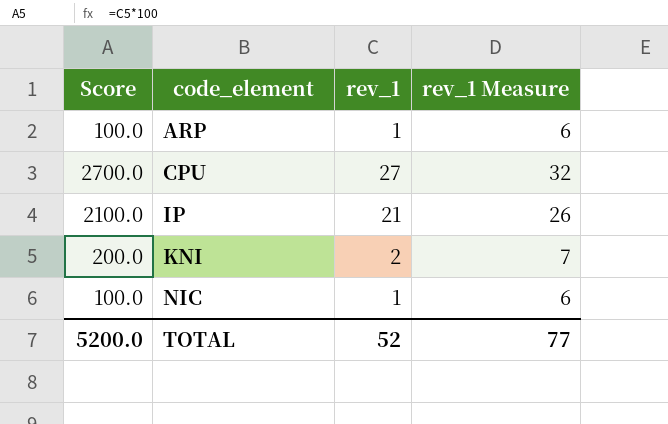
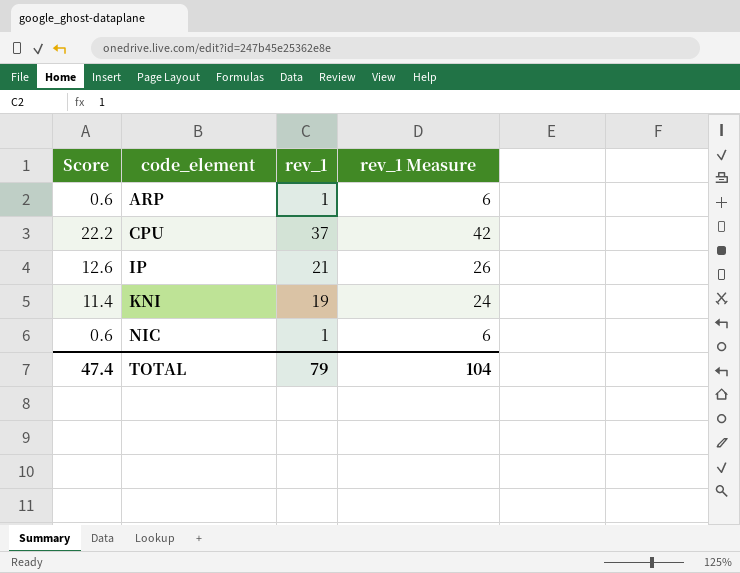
column Score | formula: [rev_1] * 100 -> [rev_1] * 0.6
CPU | rev_1: 27 -> 37
CPU | rev_1 Measure: 32 -> 42
KNI | rev_1: 2 -> 19
KNI | rev_1 Measure: 7 -> 24
TOTAL | Score: 5200.0 -> 47.4
TOTAL | rev_1: 52 -> 79
TOTAL | rev_1 Measure: 77 -> 104

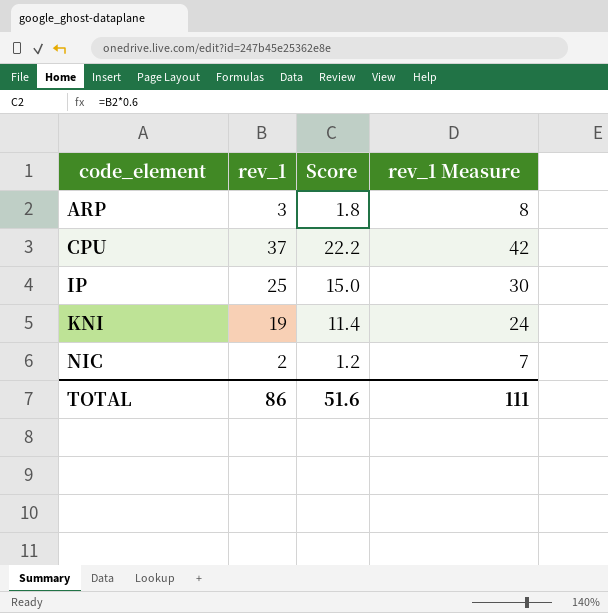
column Score | position: 1 -> 3
ARP | rev_1: 1 -> 3
ARP | Score: 0.6 -> 1.8
ARP | rev_1 Measure: 6 -> 8
IP | rev_1: 21 -> 25
IP | Score: 12.6 -> 15.0
IP | rev_1 Measure: 26 -> 30
NIC | rev_1: 1 -> 2
NIC | Score: 0.6 -> 1.2
NIC | rev_1 Measure: 6 -> 7
TOTAL | rev_1: 79 -> 86
TOTAL | Score: 47.4 -> 51.6
TOTAL | rev_1 Measure: 104 -> 111

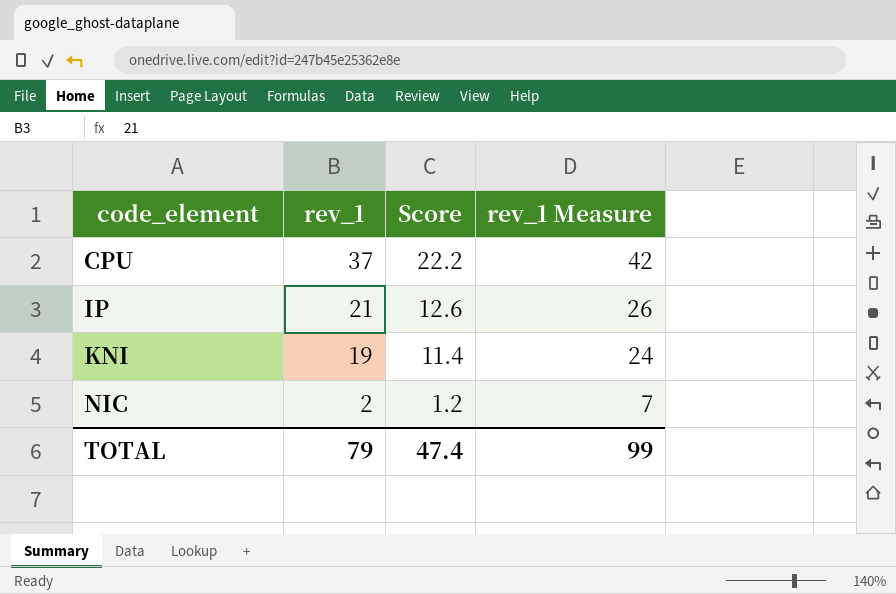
row ARP: 3 | 1.8 | 8 -> none
IP | rev_1: 25 -> 21
IP | Score: 15.0 -> 12.6
IP | rev_1 Measure: 30 -> 26
TOTAL | rev_1: 86 -> 79
TOTAL | Score: 51.6 -> 47.4
TOTAL | rev_1 Measure: 111 -> 99

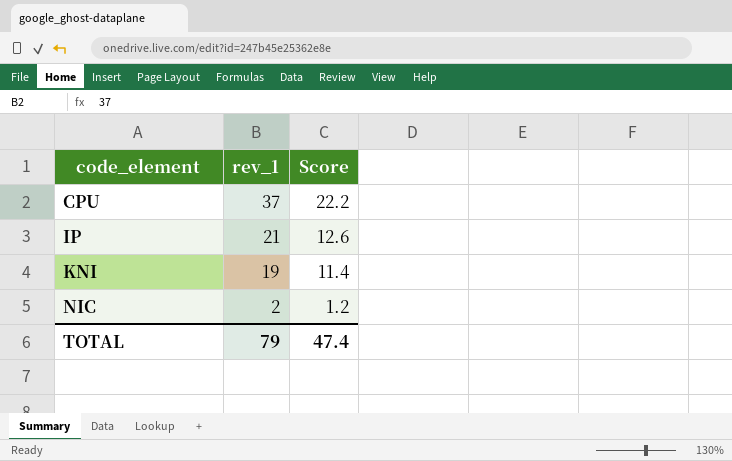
column rev_1 Measure | formula: [rev_1] + 5 -> none

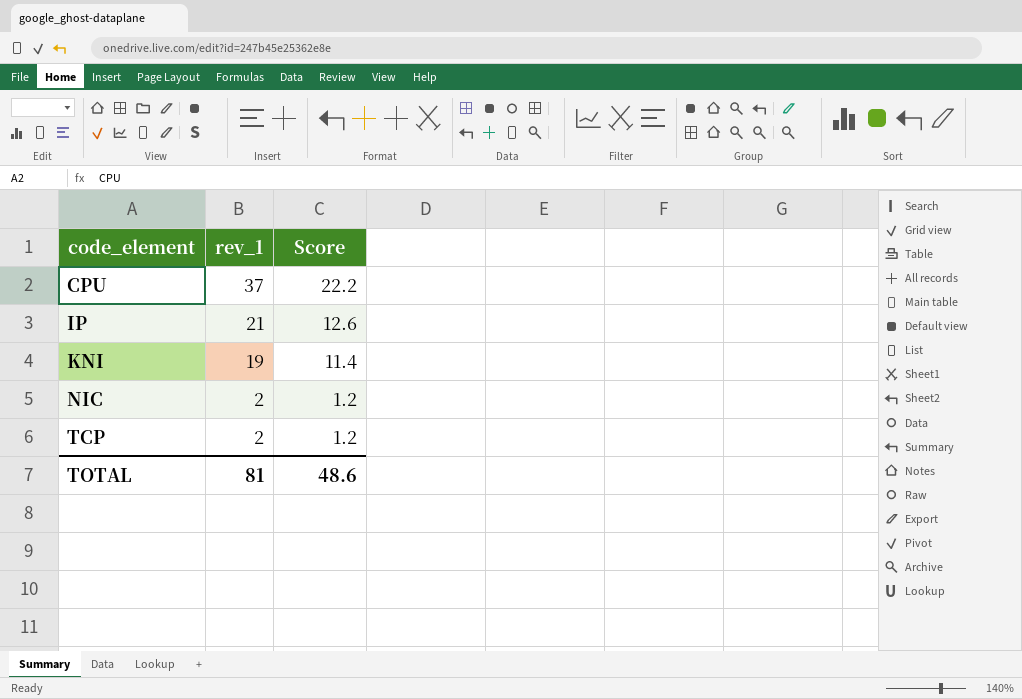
row TCP: none -> 2 | 1.2
TOTAL | rev_1: 79 -> 81
TOTAL | Score: 47.4 -> 48.6

